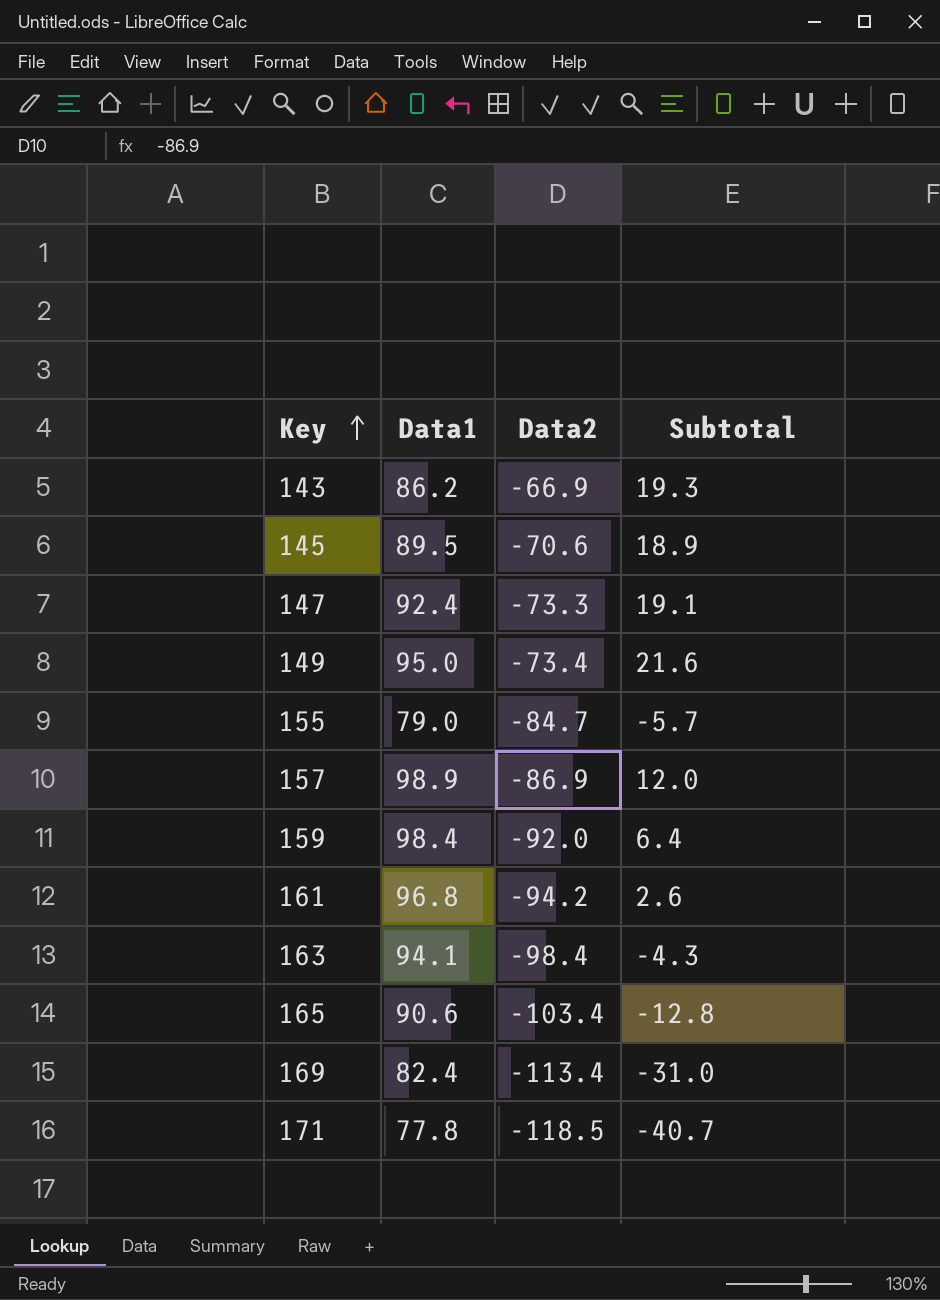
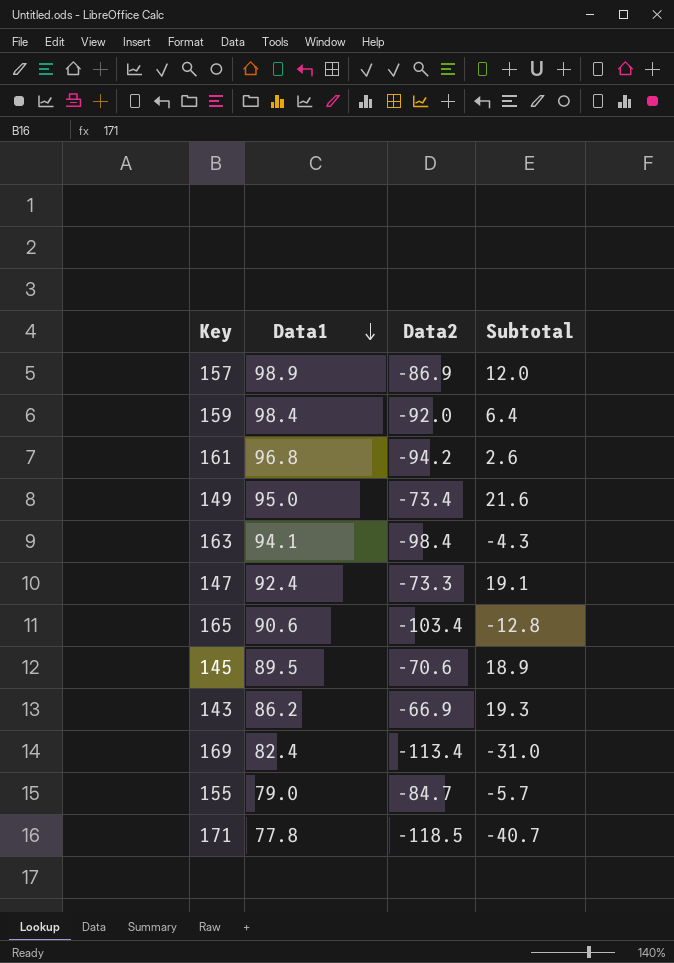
row order: Key ascending -> Data1 descending

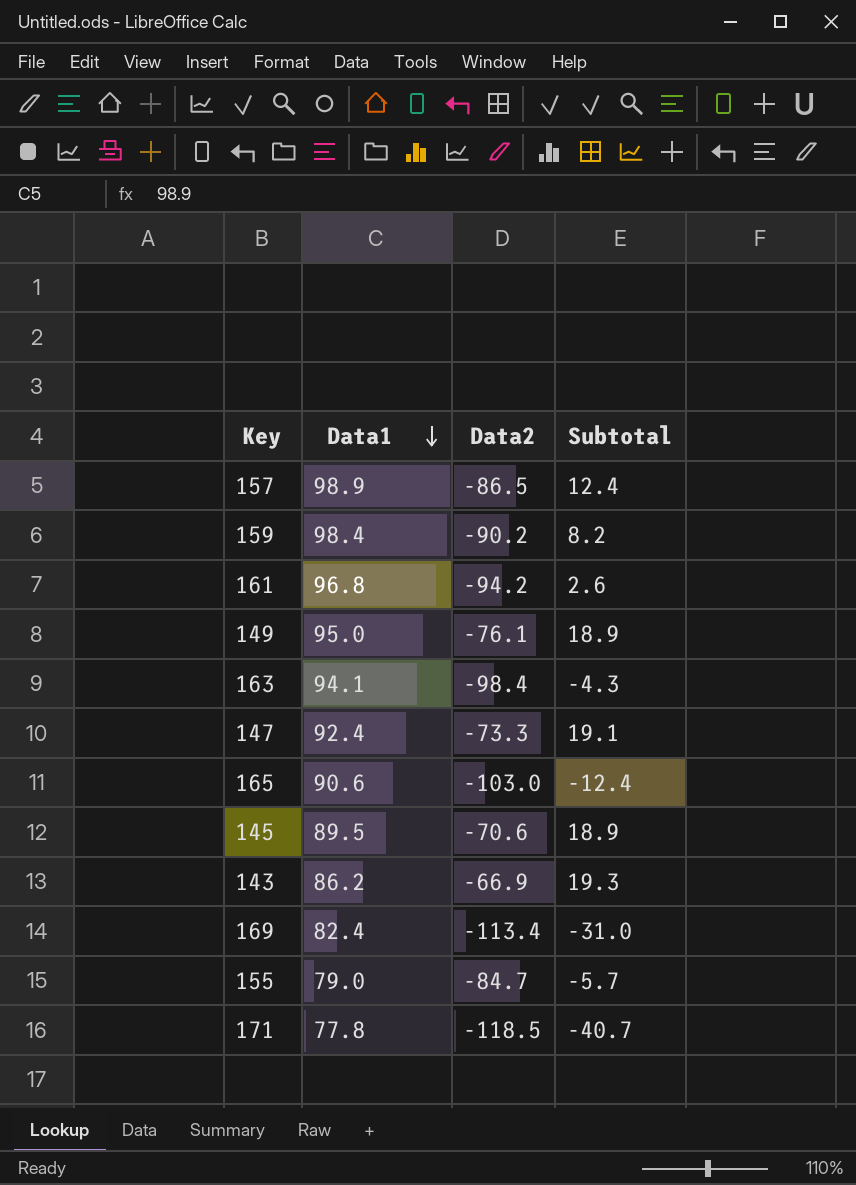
157 | Data2: -86.9 -> -86.5
157 | Subtotal: 12.0 -> 12.4
159 | Data2: -92.0 -> -90.2
159 | Subtotal: 6.4 -> 8.2
149 | Data2: -73.4 -> -76.1
149 | Subtotal: 21.6 -> 18.9
165 | Data2: -103.4 -> -103.0
165 | Subtotal: -12.8 -> -12.4

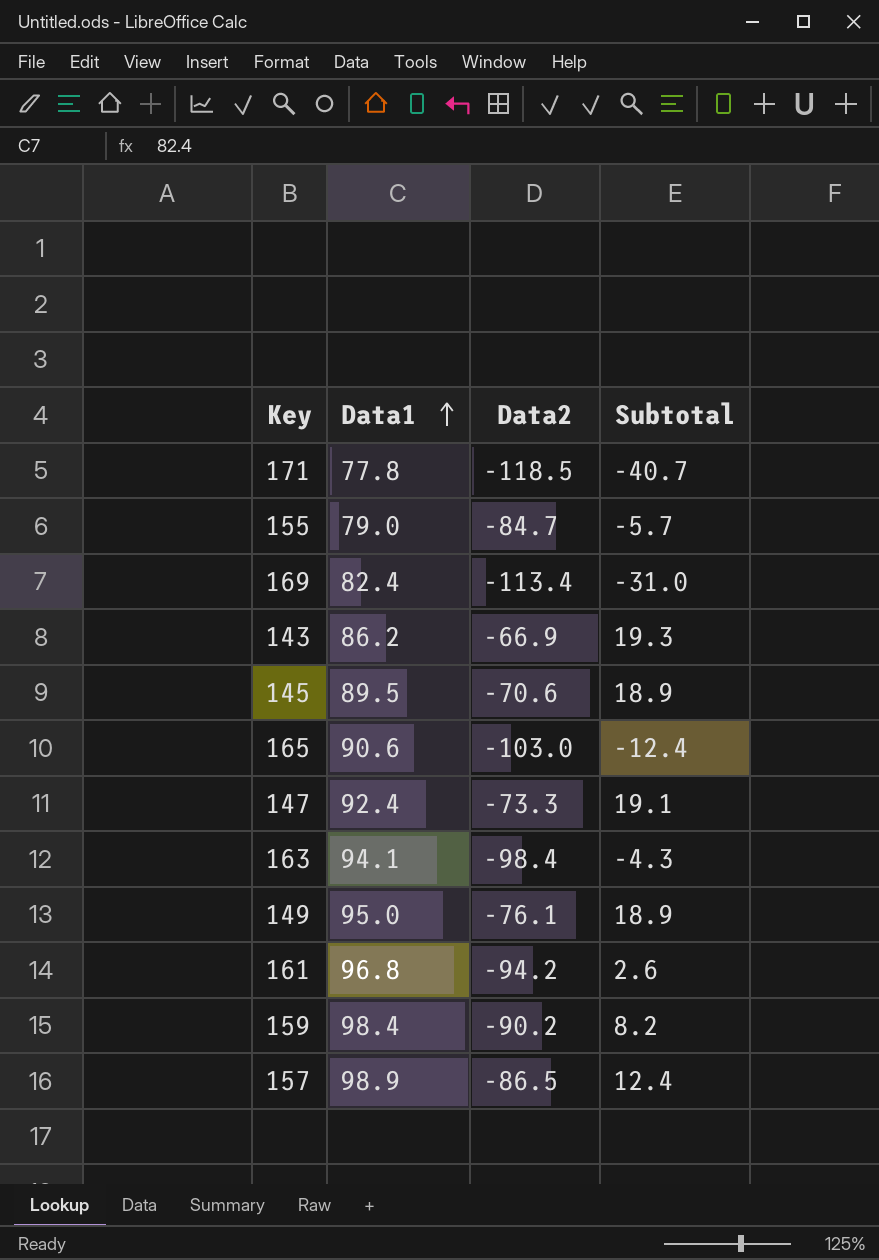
row order: Data1 descending -> Data1 ascending

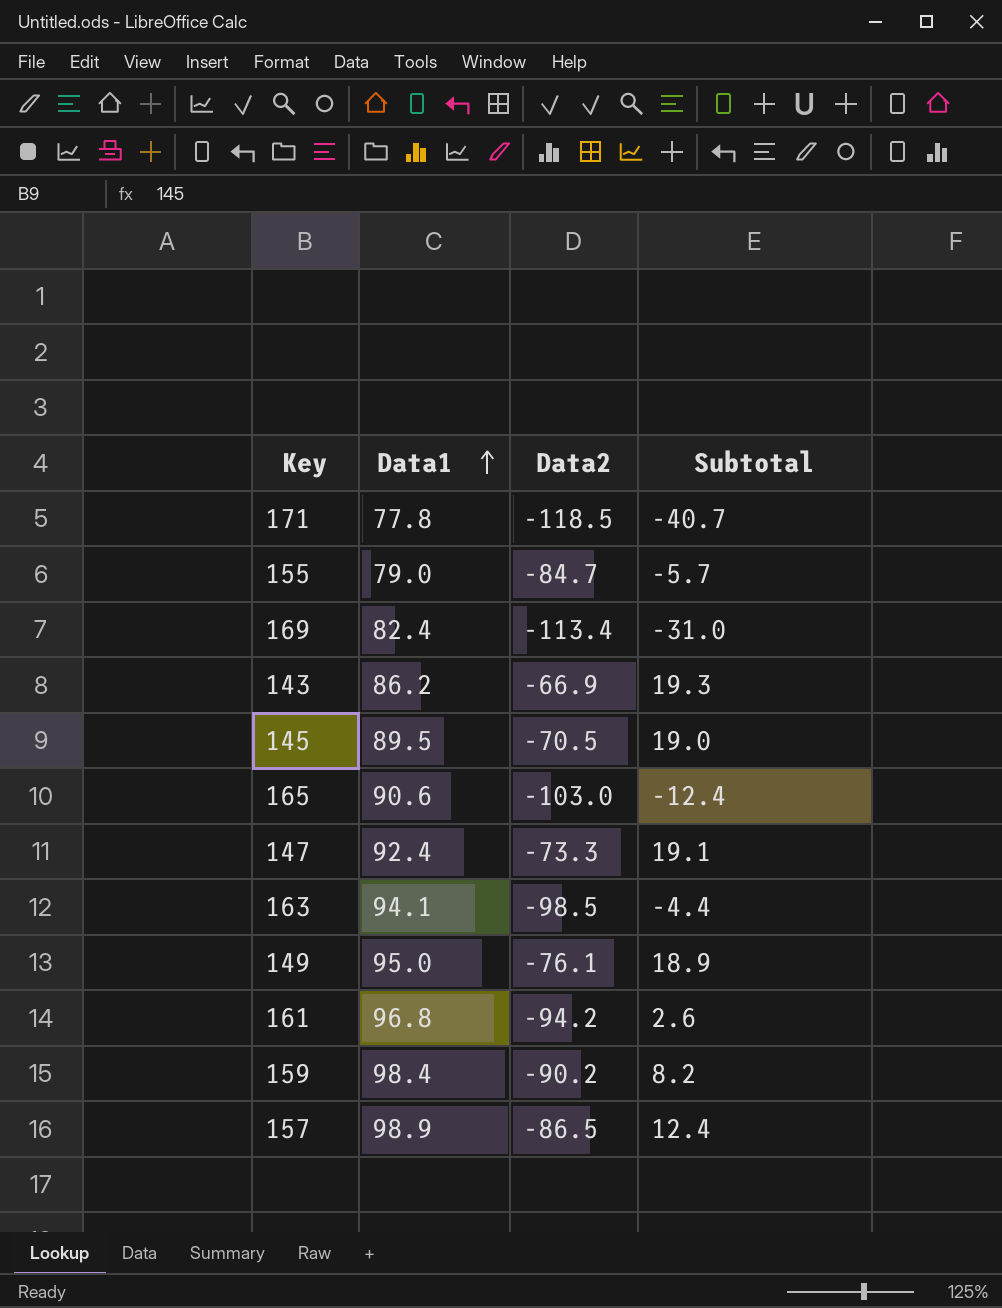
145 | Data2: -70.6 -> -70.5
145 | Subtotal: 18.9 -> 19.0
163 | Data2: -98.4 -> -98.5
163 | Subtotal: -4.3 -> -4.4

